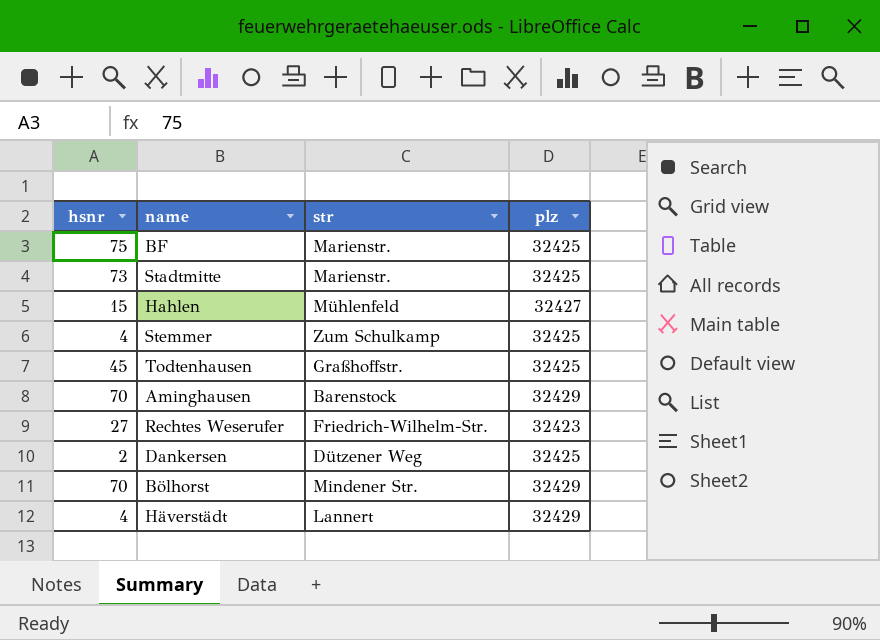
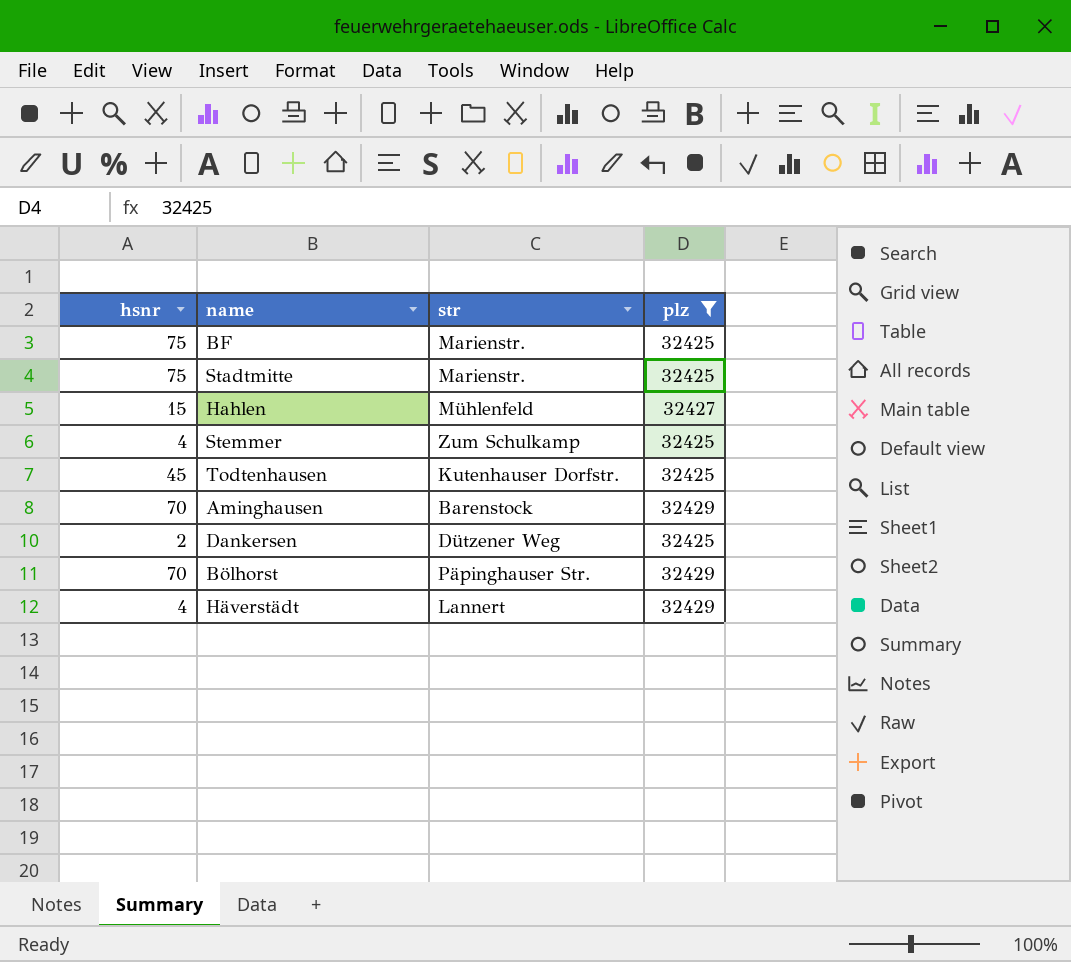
filter: none -> plz != 32423
Stadtmitte | hsnr: 73 -> 75
Todtenhausen | str: Graßhoffstr. -> Kutenhauser Dorfstr.
Bölhorst | str: Mindener Str. -> Päpinghauser Str.

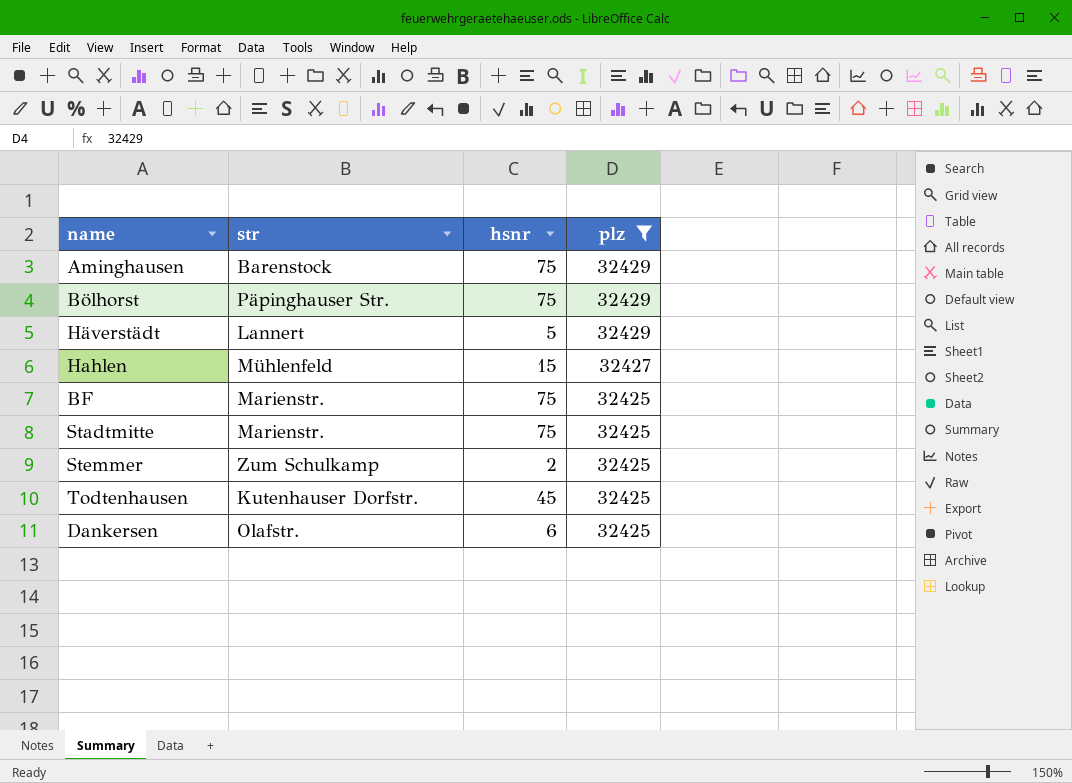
row order: none -> plz descending
column hsnr | position: 1 -> 3
Aminghausen | hsnr: 70 -> 75
Bölhorst | hsnr: 70 -> 75
Häverstädt | hsnr: 4 -> 5
Stemmer | hsnr: 4 -> 2
Dankersen | str: Dützener Weg -> Olafstr.
Dankersen | hsnr: 2 -> 6

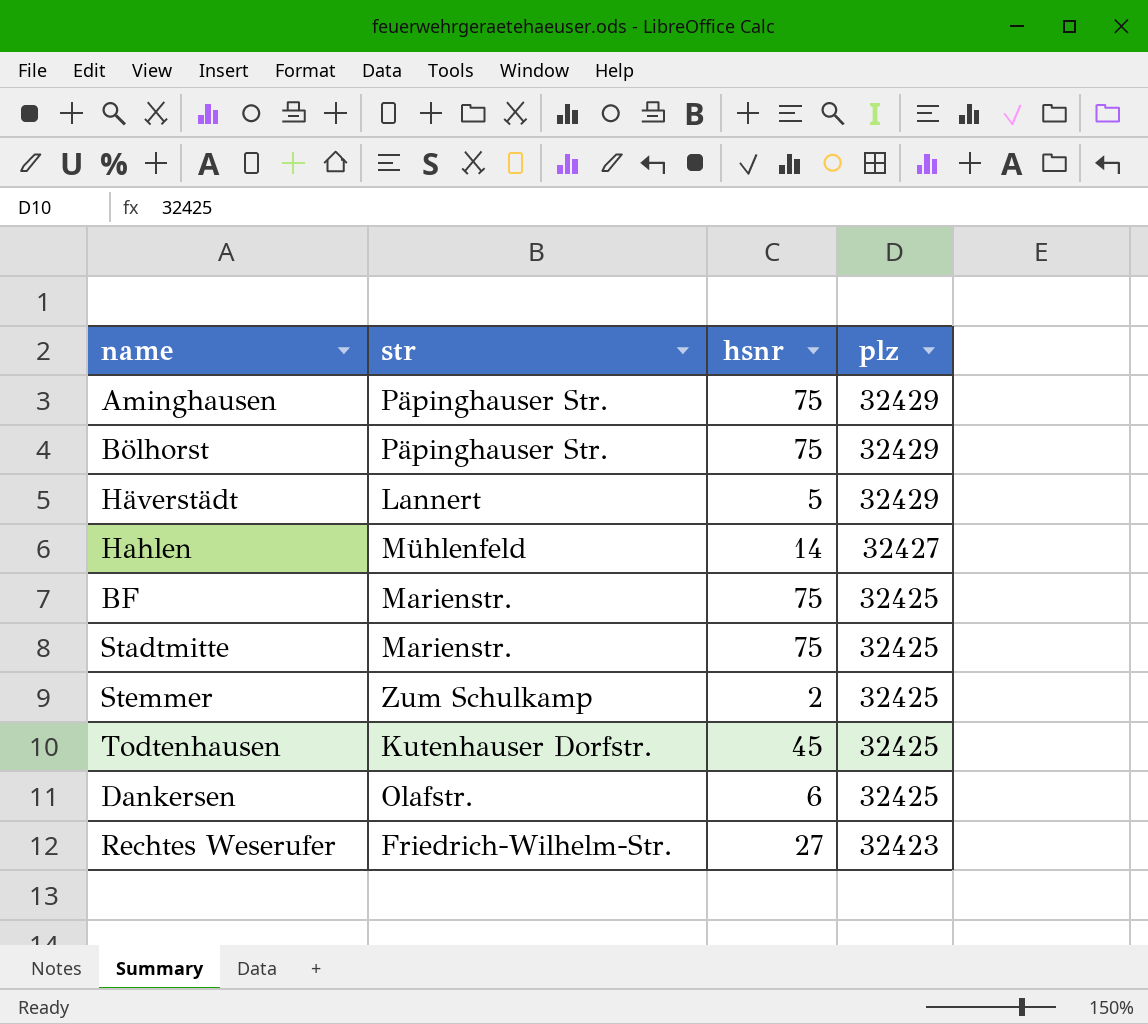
filter: plz != 32423 -> none
Aminghausen | str: Barenstock -> Päpinghauser Str.
Hahlen | hsnr: 15 -> 14

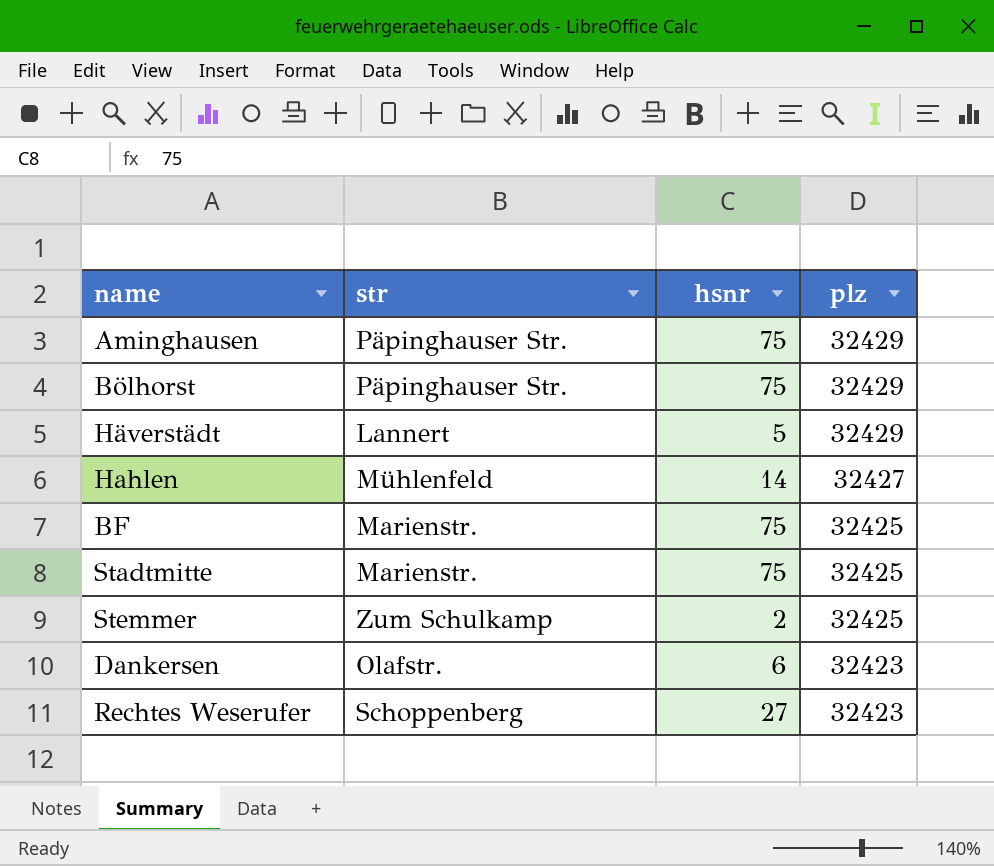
row Todtenhausen: Kutenhauser Dorfstr. | 45 | 32425 -> none
Dankersen | plz: 32425 -> 32423
Rechtes Weserufer | str: Friedrich-Wilhelm-Str. -> Schoppenberg

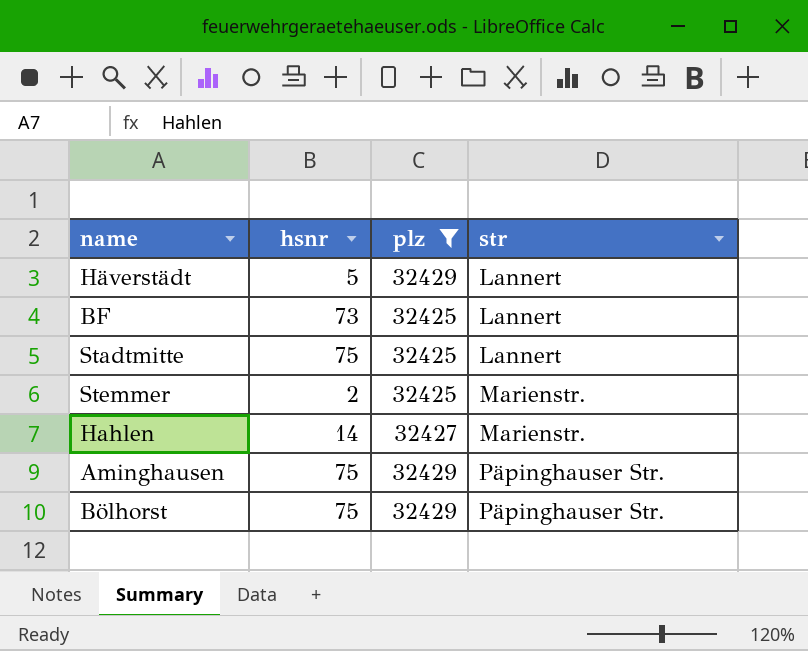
filter: none -> plz != 32423
row order: plz descending -> str ascending
column str | position: 2 -> 4
BF | hsnr: 75 -> 73
BF | str: Marienstr. -> Lannert
Stadtmitte | str: Marienstr. -> Lannert
Stemmer | str: Zum Schulkamp -> Marienstr.
Hahlen | str: Mühlenfeld -> Marienstr.

